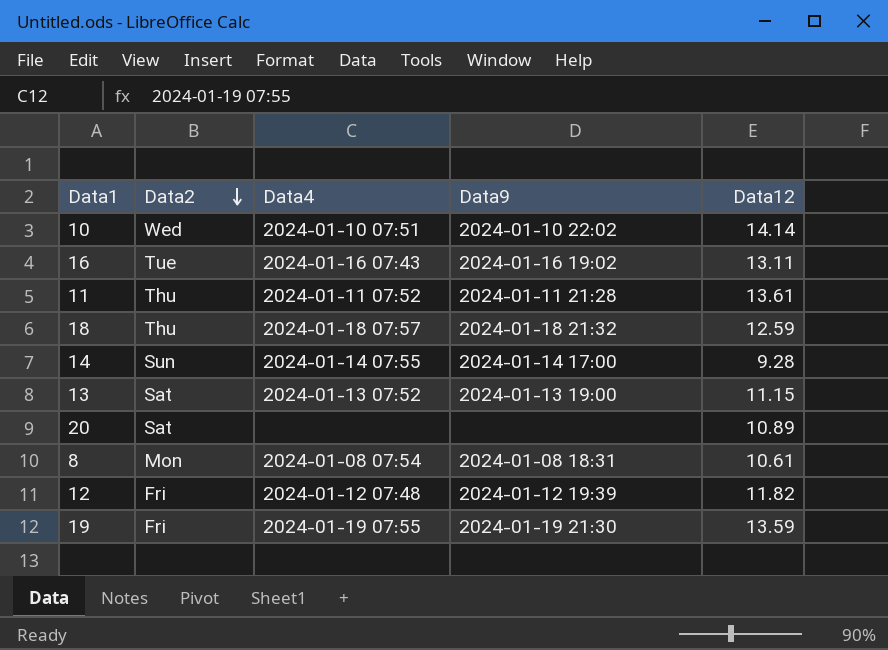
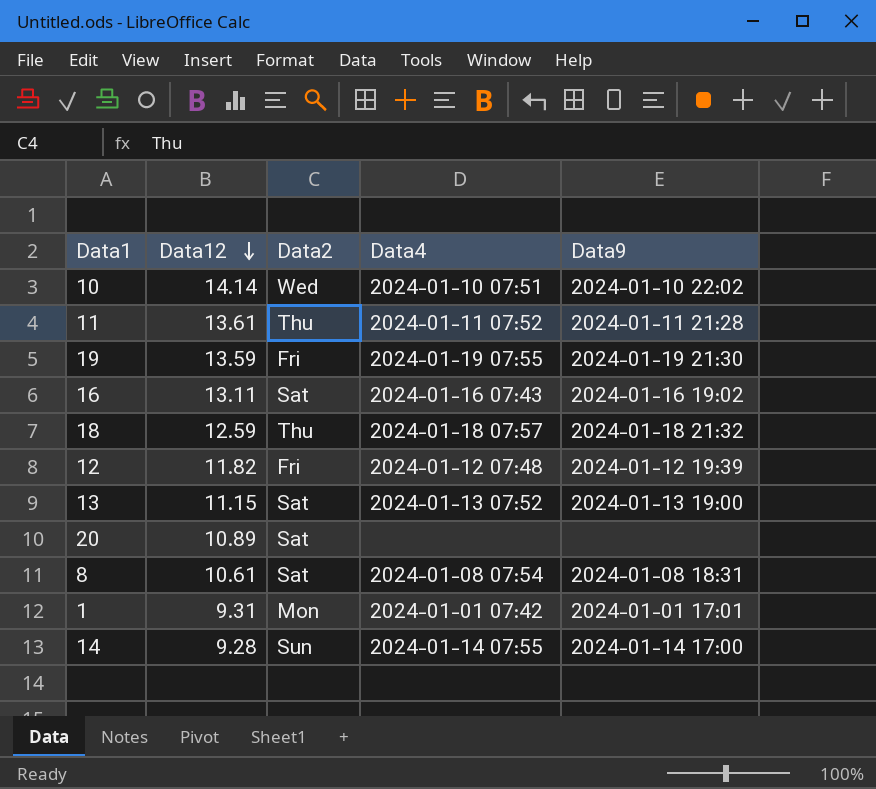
row order: Data2 descending -> Data12 descending
column Data12 | position: 5 -> 2
16 | Data2: Tue -> Sat
8 | Data2: Mon -> Sat
row 1: none -> 9.31 | Mon | 2024-01-01 07:42 | 2024-01-01 17:01

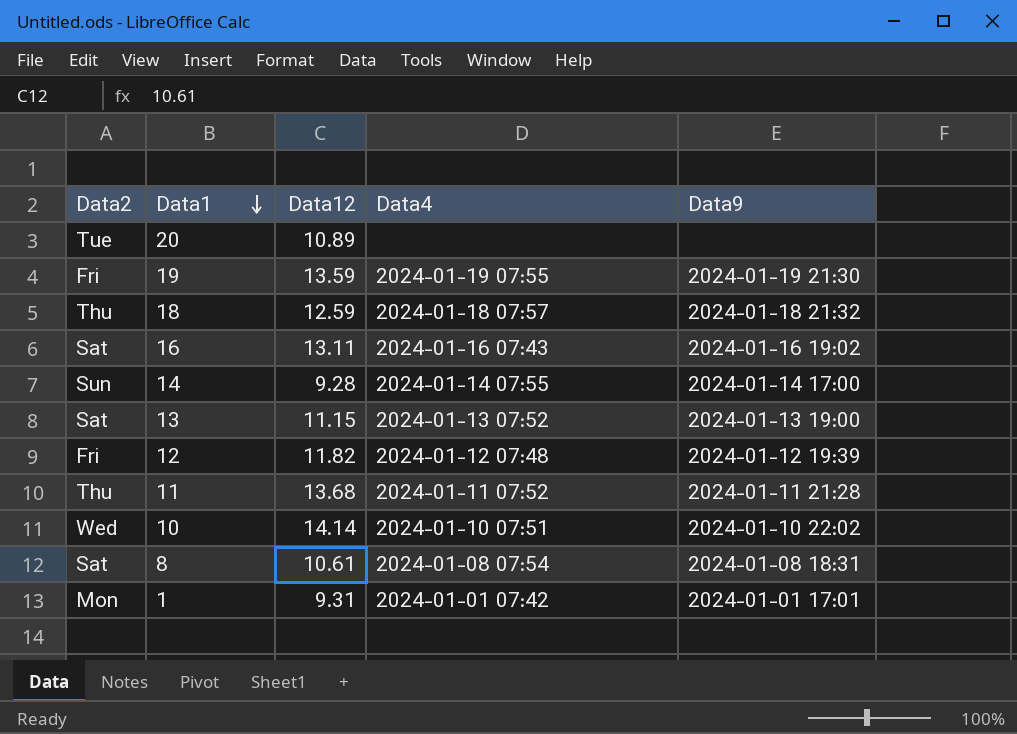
row order: Data12 descending -> Data1 descending
column Data2 | position: 3 -> 1
20 | Data2: Sat -> Tue
11 | Data12: 13.61 -> 13.68

